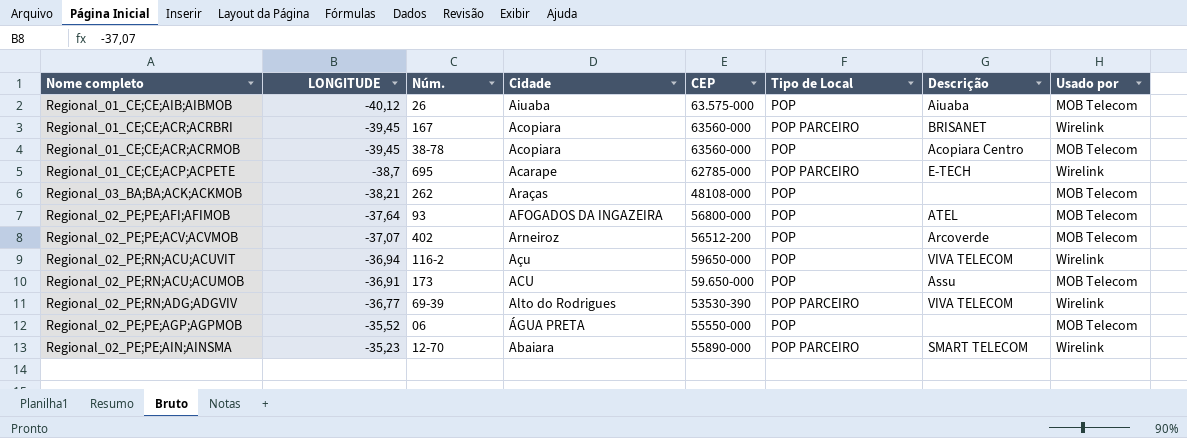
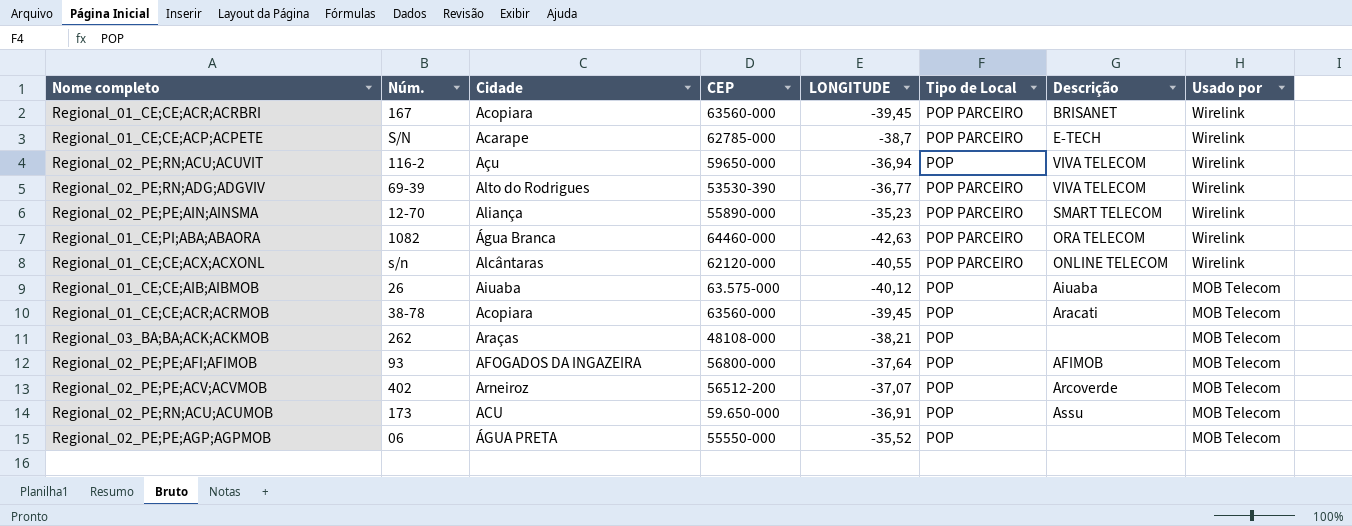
row order: LONGITUDE ascending -> Usado por descending
column LONGITUDE | position: 2 -> 5
Regional_01_CE;CE;ACP;ACPETE | Núm.: 695 -> S/N
Regional_02_PE;PE;AIN;AINSMA | Cidade: Abaiara -> Aliança
row Regional_01_CE;PI;ABA;ABAORA: none -> 1082 | Água Branca | 64460-000 | -42,63 | POP PARCEIRO | ORA TELECOM | Wirelink
row Regional_01_CE;CE;ACX;ACXONL: none -> s/n | Alcântaras | 62120-000 | -40,55 | POP PARCEIRO | ONLINE TELECOM | Wirelink
Regional_01_CE;CE;ACR;ACRMOB | Descrição: Acopiara Centro -> Aracati
Regional_02_PE;PE;AFI;AFIMOB | Descrição: ATEL -> AFIMOB

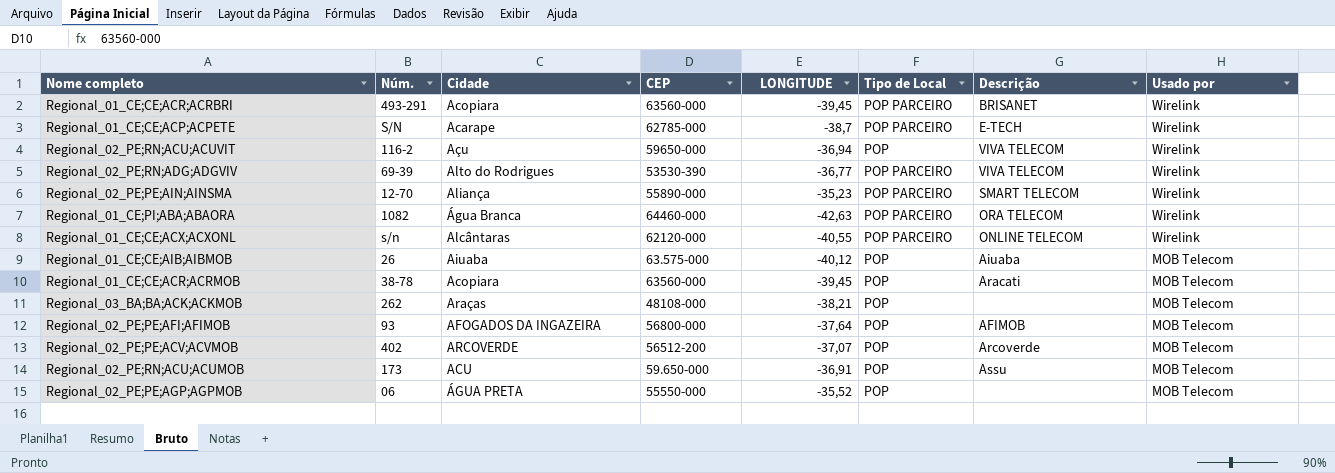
Regional_01_CE;CE;ACR;ACRBRI | Núm.: 167 -> 493-291
Regional_02_PE;PE;ACV;ACVMOB | Cidade: Arneiroz -> ARCOVERDE

